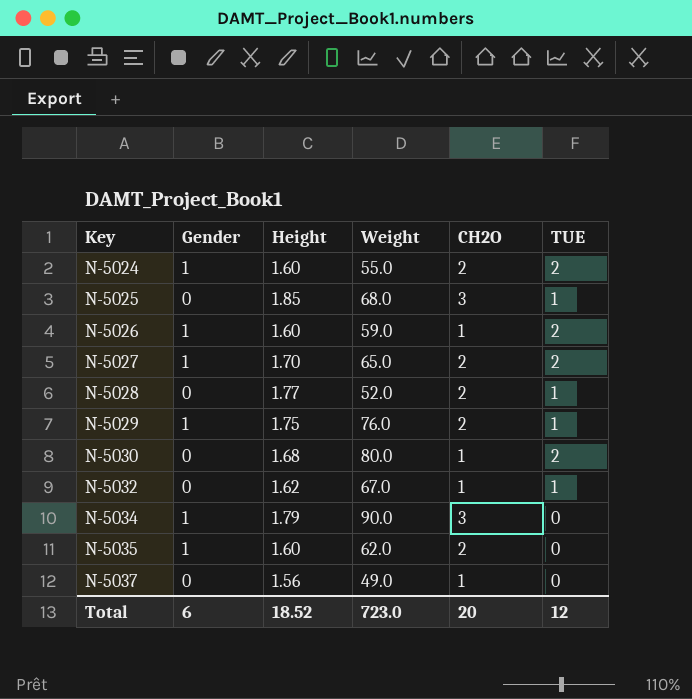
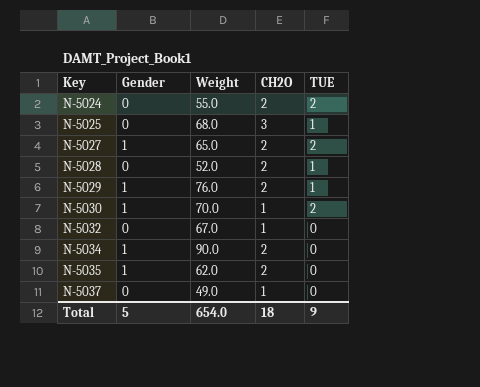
column Height | position: 3 -> none
row N-5026: 1 | 1.60 | 59.0 | 1 | 2 -> none
N-5024 | Gender: 1 -> 0
N-5030 | Gender: 0 -> 1
N-5030 | Weight: 80.0 -> 70.0
N-5032 | TUE: 1 -> 0
N-5034 | CH2O: 3 -> 2
Total | Gender: 6 -> 5
Total | Weight: 723.0 -> 654.0
Total | CH2O: 20 -> 18
Total | TUE: 12 -> 9

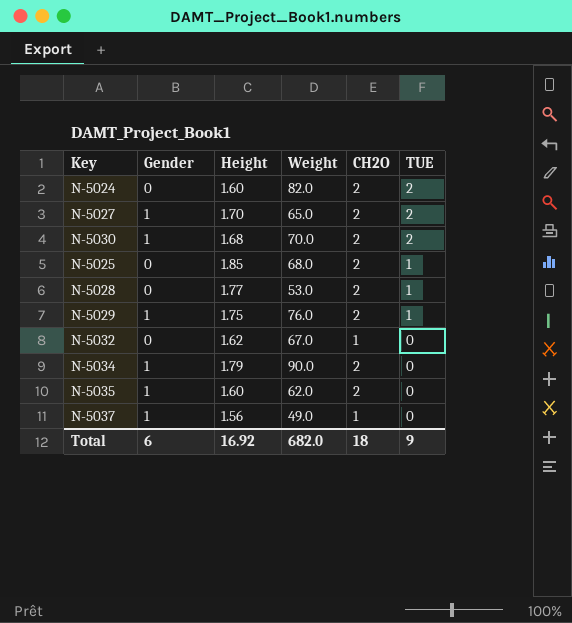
row order: Key ascending -> TUE descending
column Height | position: none -> 3
N-5024 | Weight: 55.0 -> 82.0
N-5030 | CH2O: 1 -> 2
N-5025 | CH2O: 3 -> 2
N-5028 | Weight: 52.0 -> 53.0
N-5037 | Gender: 0 -> 1
Total | Gender: 5 -> 6
Total | Weight: 654.0 -> 682.0

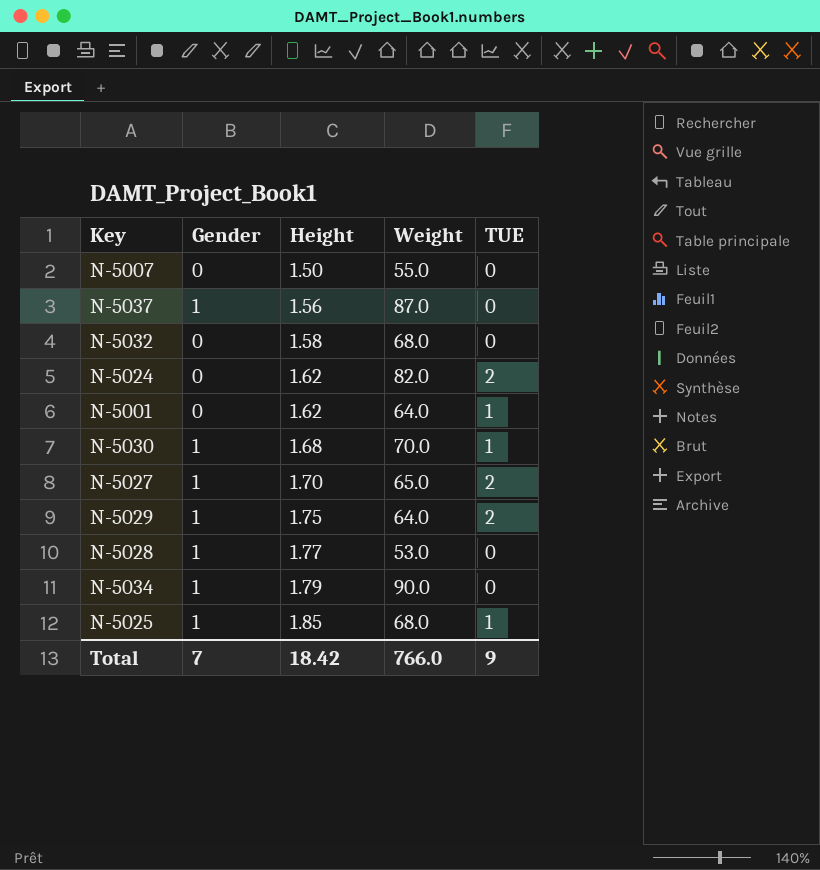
row order: TUE descending -> Height ascending
column CH2O | position: 5 -> none
row N-5035: 1 | 1.60 | 62.0 | 2 | 0 -> none
row N-5007: none -> 0 | 1.50 | 55.0 | 0
N-5037 | Weight: 49.0 -> 87.0
N-5032 | Height: 1.62 -> 1.58
N-5032 | Weight: 67.0 -> 68.0
N-5024 | Height: 1.60 -> 1.62
row N-5001: none -> 0 | 1.62 | 64.0 | 1
N-5030 | TUE: 2 -> 1
N-5029 | Weight: 76.0 -> 64.0
N-5029 | TUE: 1 -> 2
N-5028 | Gender: 0 -> 1
N-5028 | TUE: 1 -> 0
N-5025 | Gender: 0 -> 1
Total | Gender: 6 -> 7
Total | Height: 16.92 -> 18.42
Total | Weight: 682.0 -> 766.0

